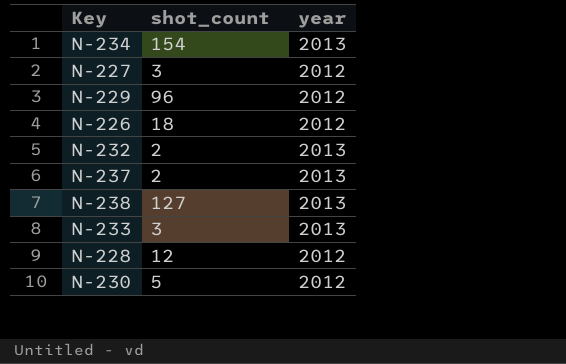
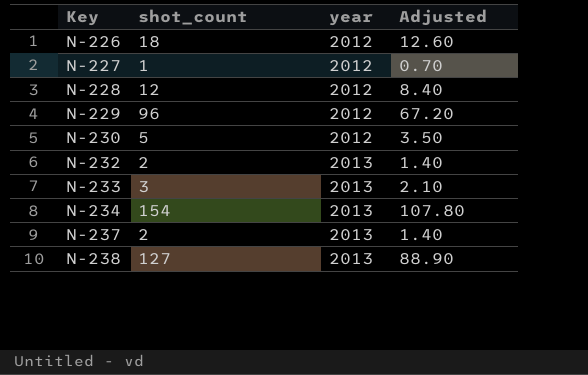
row order: none -> Key ascending
column Adjusted | formula: none -> [shot_count] * 0.7
N-227 | shot_count: 3 -> 1

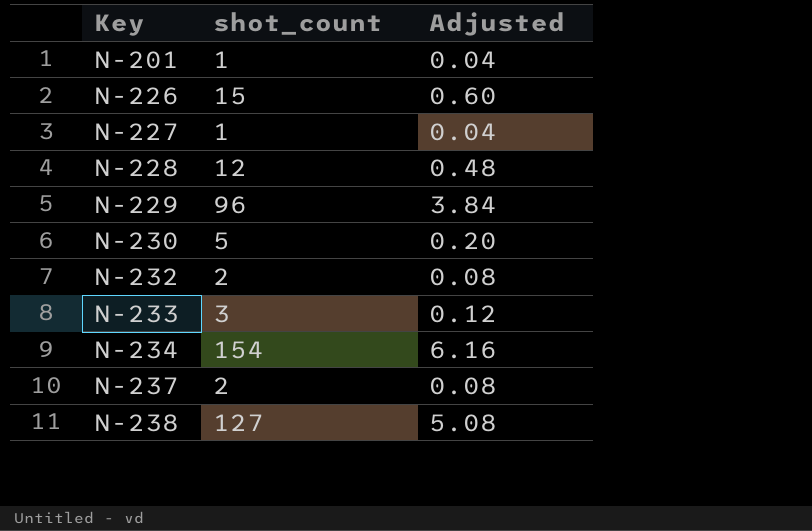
column year | position: 3 -> none
column Adjusted | formula: [shot_count] * 0.7 -> [shot_count] * 0.04
row N-201: none -> 1 | 0.04
N-226 | shot_count: 18 -> 15

